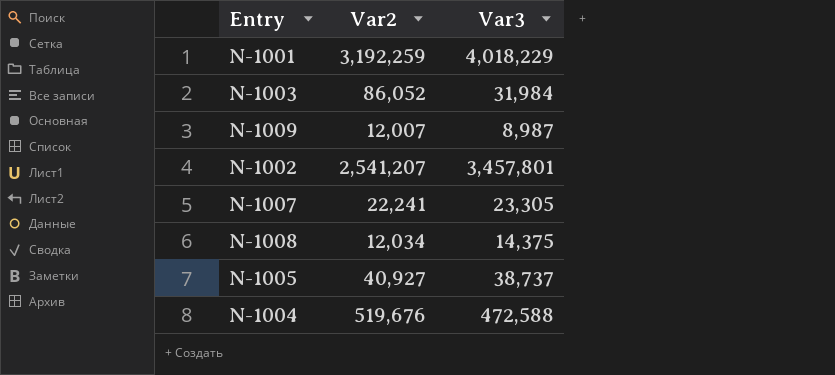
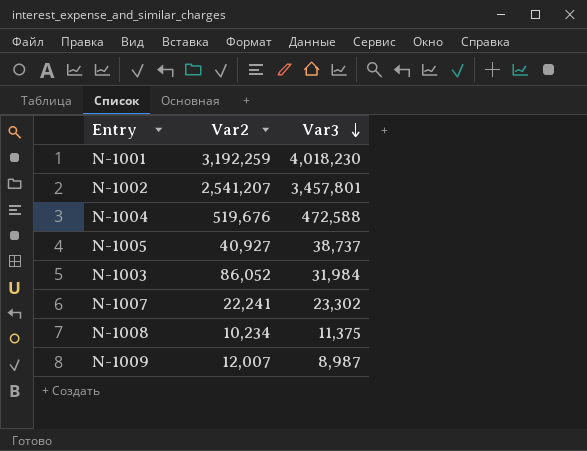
row order: none -> Var3 descending
N-1001 | Var3: 4,018,229 -> 4,018,230
N-1007 | Var3: 23,305 -> 23,302
N-1008 | Var2: 12,034 -> 10,234
N-1008 | Var3: 14,375 -> 11,375

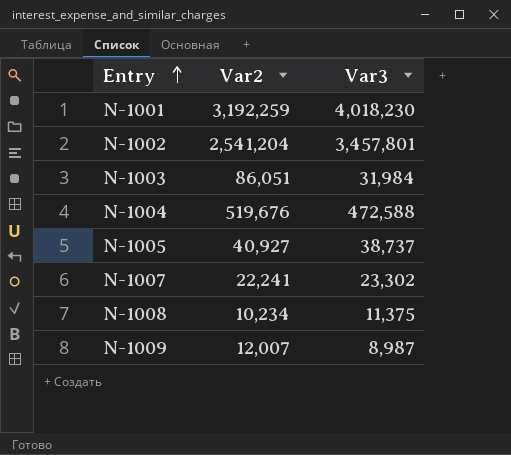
row order: Var3 descending -> Entry ascending
N-1002 | Var2: 2,541,207 -> 2,541,204
N-1003 | Var2: 86,052 -> 86,051

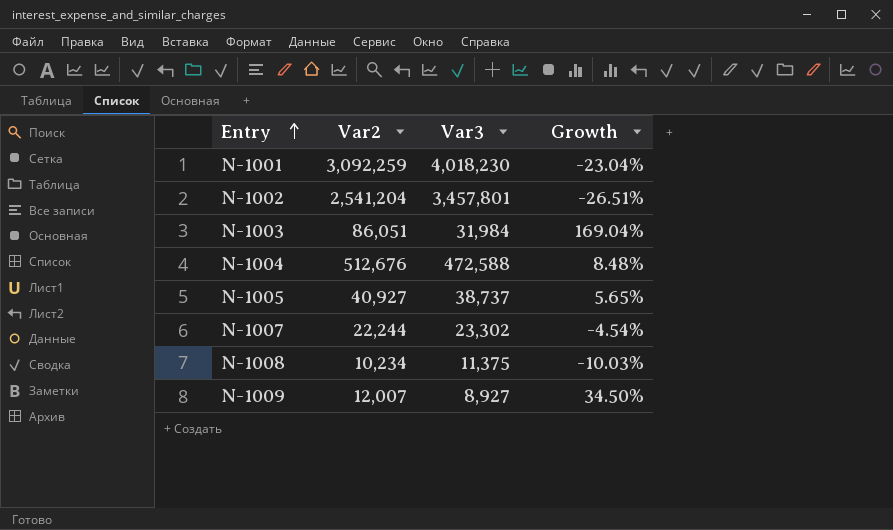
column Growth | formula: none -> ([Var2] - [Var3]) / [Var3]
N-1001 | Var2: 3,192,259 -> 3,092,259
N-1004 | Var2: 519,676 -> 512,676
N-1007 | Var2: 22,241 -> 22,244
N-1009 | Var3: 8,987 -> 8,927

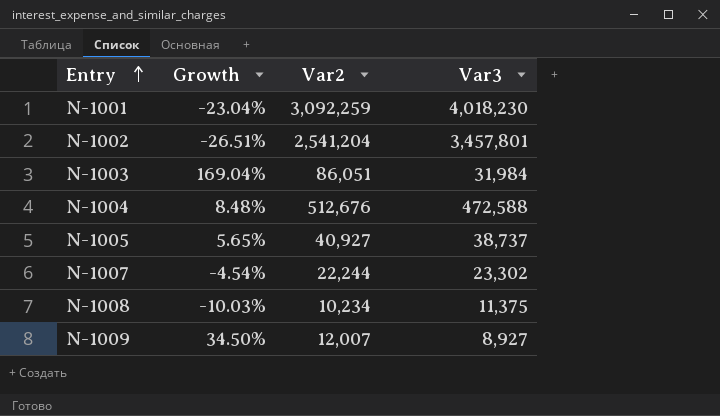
column Growth | position: 4 -> 2

